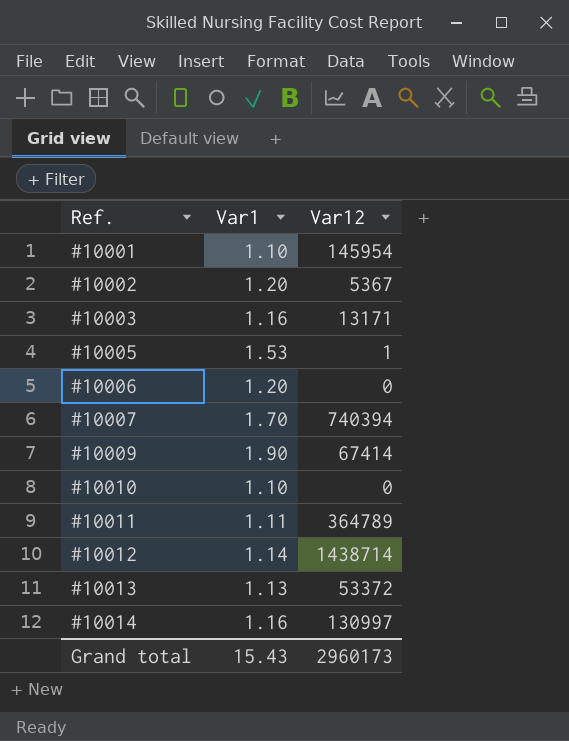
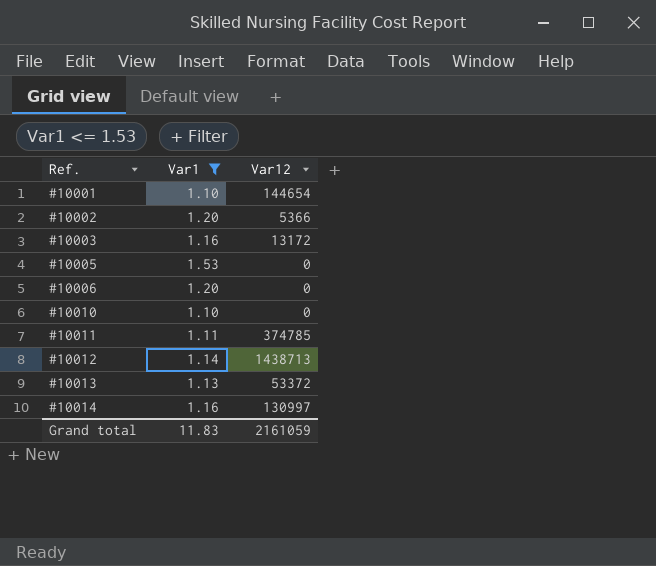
filter: none -> Var1 <= 1.53
#10001 | Var12: 145954 -> 144654
#10002 | Var12: 5367 -> 5366
#10003 | Var12: 13171 -> 13172
#10005 | Var12: 1 -> 0
#10011 | Var12: 364789 -> 374785
#10012 | Var12: 1438714 -> 1438713
Grand total | Var1: 15.43 -> 11.83
Grand total | Var12: 2960173 -> 2161059

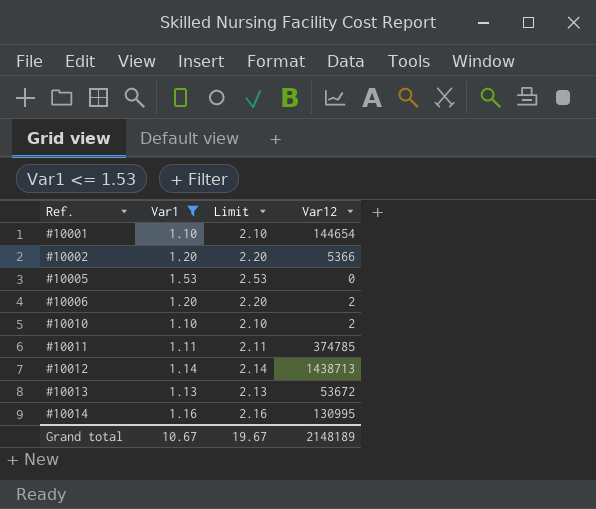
column Limit | formula: none -> [Var1] + 1
row #10003: 1.16 | 13172 -> none
#10006 | Var12: 0 -> 2
#10010 | Var12: 0 -> 2
#10013 | Var12: 53372 -> 53672
#10014 | Var12: 130997 -> 130995
Grand total | Var1: 11.83 -> 10.67
Grand total | Var12: 2161059 -> 2148189

